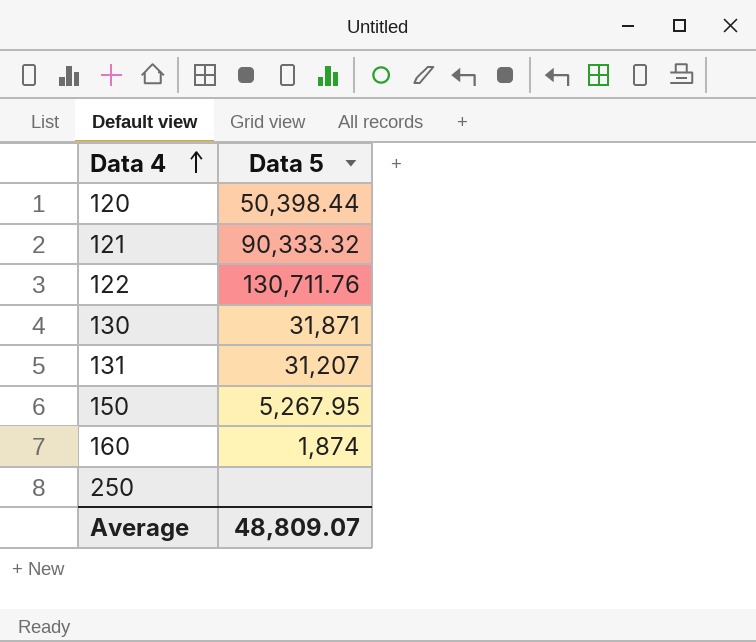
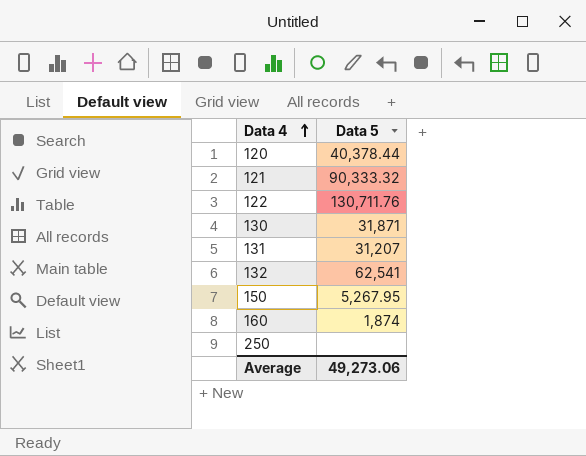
120 | Data 5: 50,398.44 -> 40,378.44
row 132: none -> 62,541
Average | Data 5: 48,809.07 -> 49,273.06

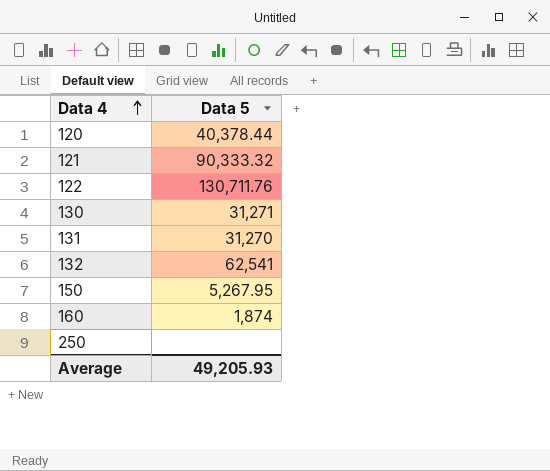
130 | Data 5: 31,871 -> 31,271
131 | Data 5: 31,207 -> 31,270
Average | Data 5: 49,273.06 -> 49,205.93

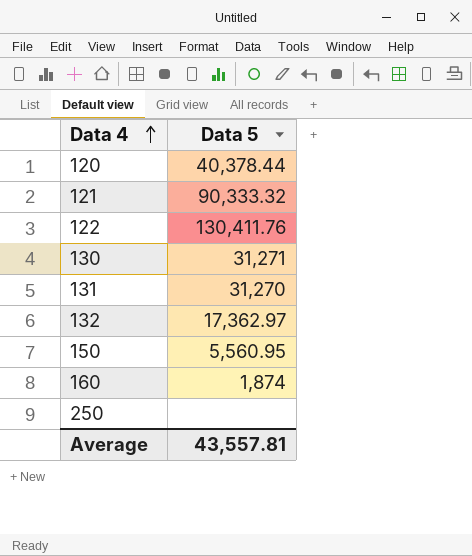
122 | Data 5: 130,711.76 -> 130,411.76
132 | Data 5: 62,541 -> 17,362.97
150 | Data 5: 5,267.95 -> 5,560.95
Average | Data 5: 49,205.93 -> 43,557.81

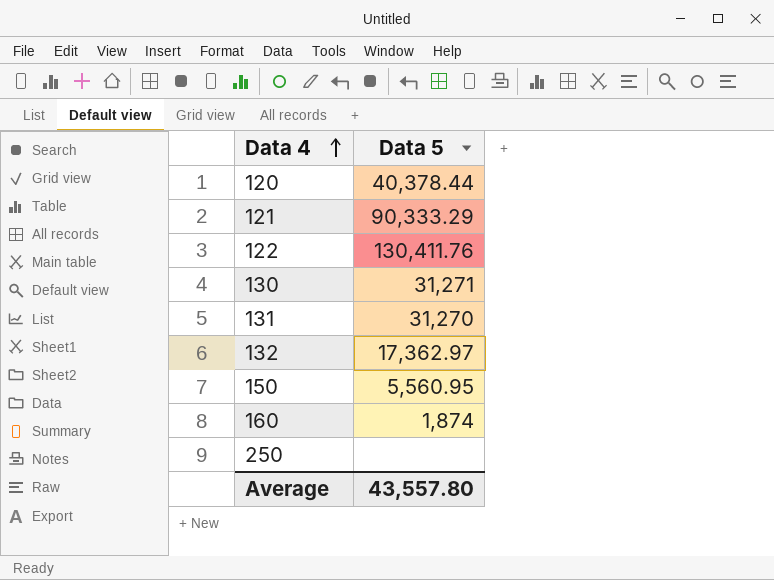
121 | Data 5: 90,333.32 -> 90,333.29
Average | Data 5: 43,557.81 -> 43,557.80

